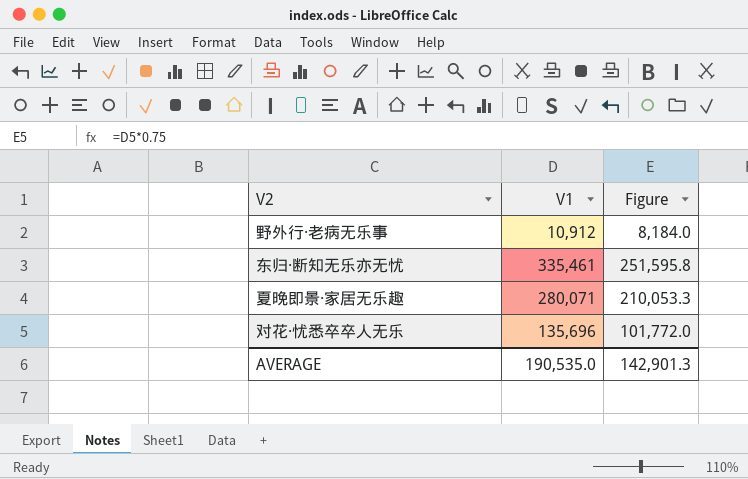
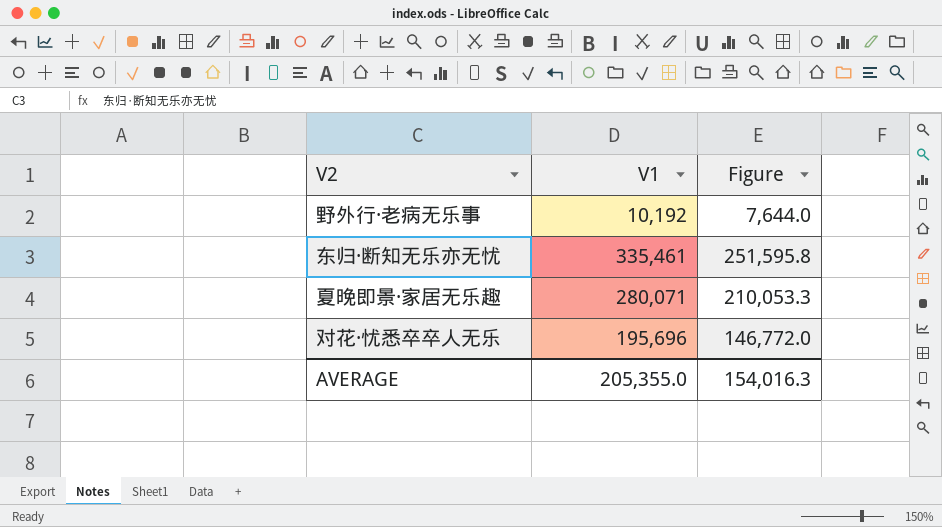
野外行·老病无乐事 | V1: 10,912 -> 10,192
野外行·老病无乐事 | Figure: 8,184.0 -> 7,644.0
对花·忧悉卒卒人无乐 | V1: 135,696 -> 195,696
对花·忧悉卒卒人无乐 | Figure: 101,772.0 -> 146,772.0
AVERAGE | V1: 190,535.0 -> 205,355.0
AVERAGE | Figure: 142,901.3 -> 154,016.3

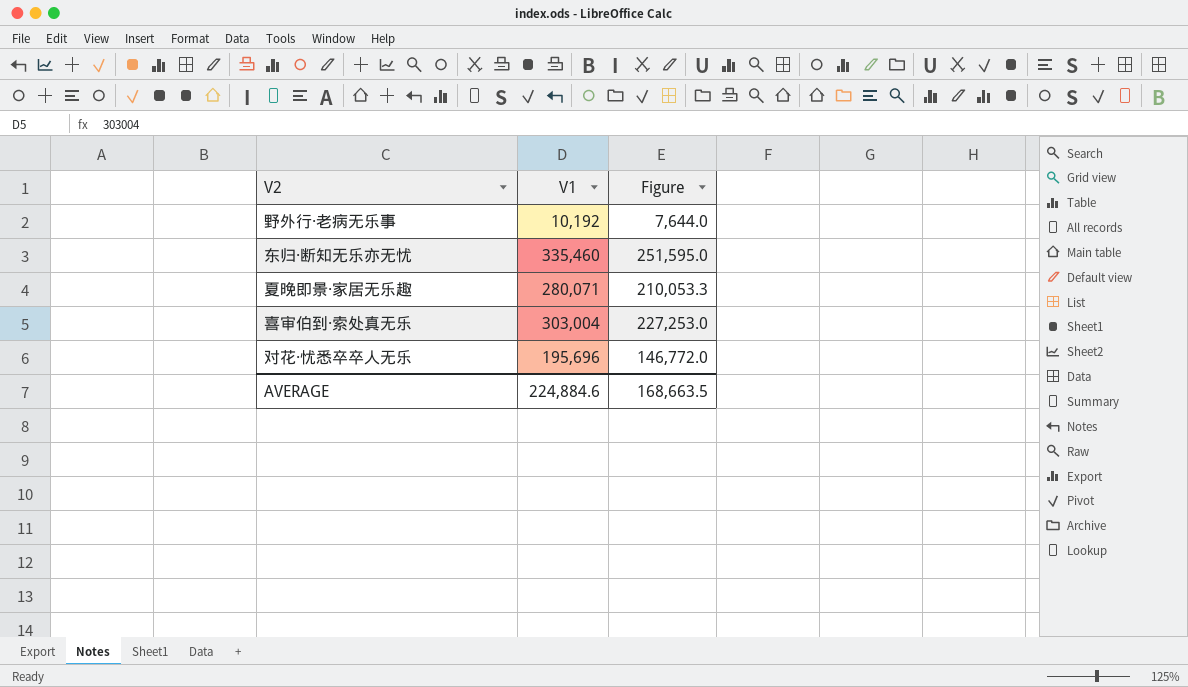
东归·断知无乐亦无忧 | V1: 335,461 -> 335,460
东归·断知无乐亦无忧 | Figure: 251,595.8 -> 251,595.0
row 喜审伯到·索处真无乐: none -> 303,004 | 227,253.0
AVERAGE | V1: 205,355.0 -> 224,884.6
AVERAGE | Figure: 154,016.3 -> 168,663.5

